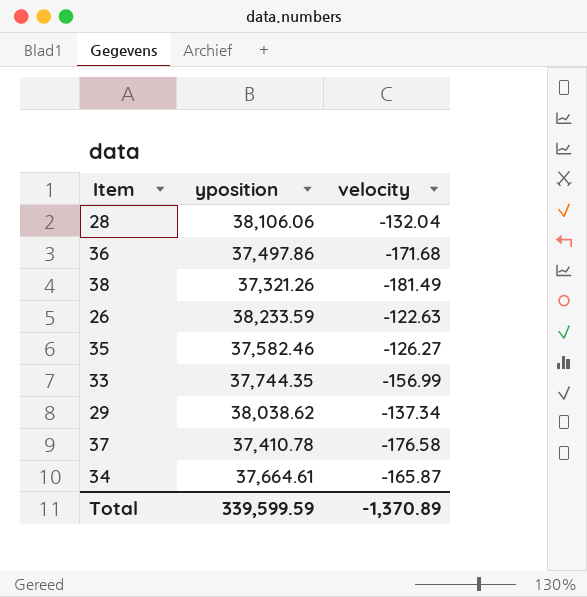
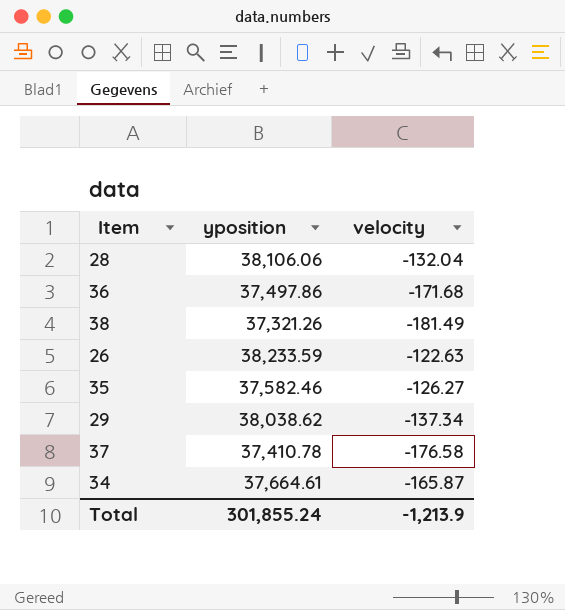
row 33: 37,744.35 | -156.99 -> none
Total | yposition: 339,599.59 -> 301,855.24
Total | velocity: -1,370.89 -> -1,213.9

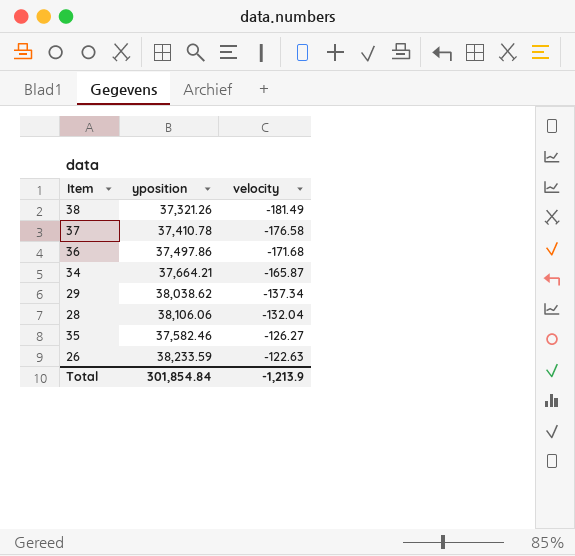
row order: none -> velocity ascending
34 | yposition: 37,664.61 -> 37,664.21
Total | yposition: 301,855.24 -> 301,854.84

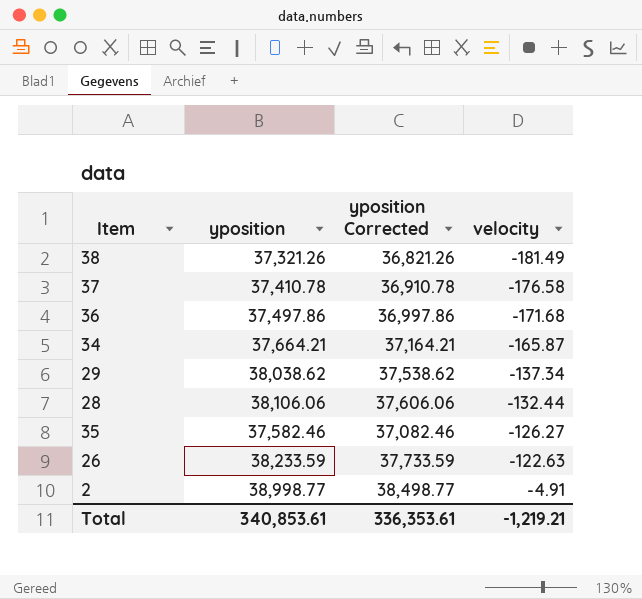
column yposition Corrected | formula: none -> [yposition] - 500
28 | velocity: -132.04 -> -132.44
row 2: none -> 38,998.77 | 38,498.77 | -4.91
Total | yposition: 301,854.84 -> 340,853.61
Total | velocity: -1,213.9 -> -1,219.21

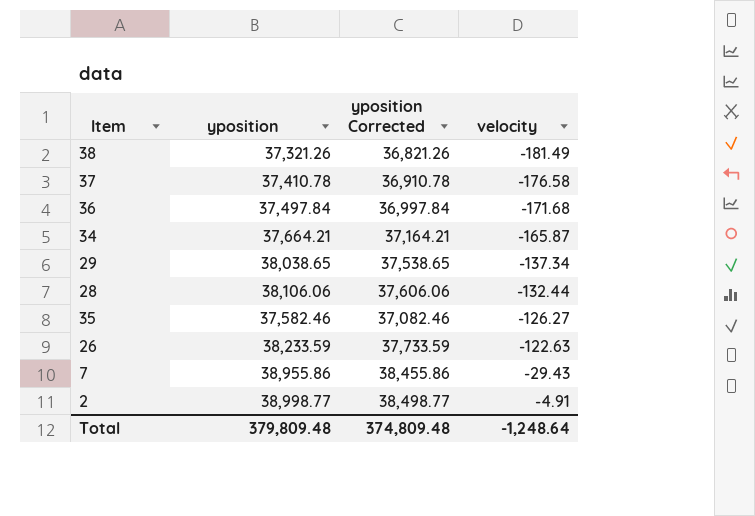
36 | yposition: 37,497.86 -> 37,497.84
36 | yposition Corrected: 36,997.86 -> 36,997.84
29 | yposition: 38,038.62 -> 38,038.65
29 | yposition Corrected: 37,538.62 -> 37,538.65
row 7: none -> 38,955.86 | 38,455.86 | -29.43
Total | yposition: 340,853.61 -> 379,809.48
Total | yposition Corrected: 336,353.61 -> 374,809.48
Total | velocity: -1,219.21 -> -1,248.64

